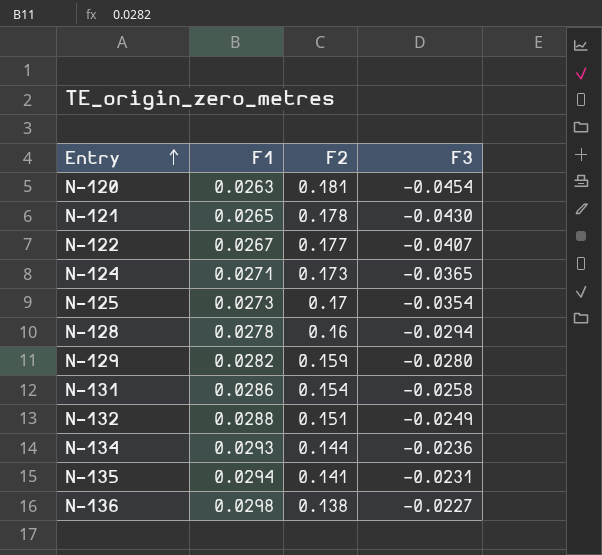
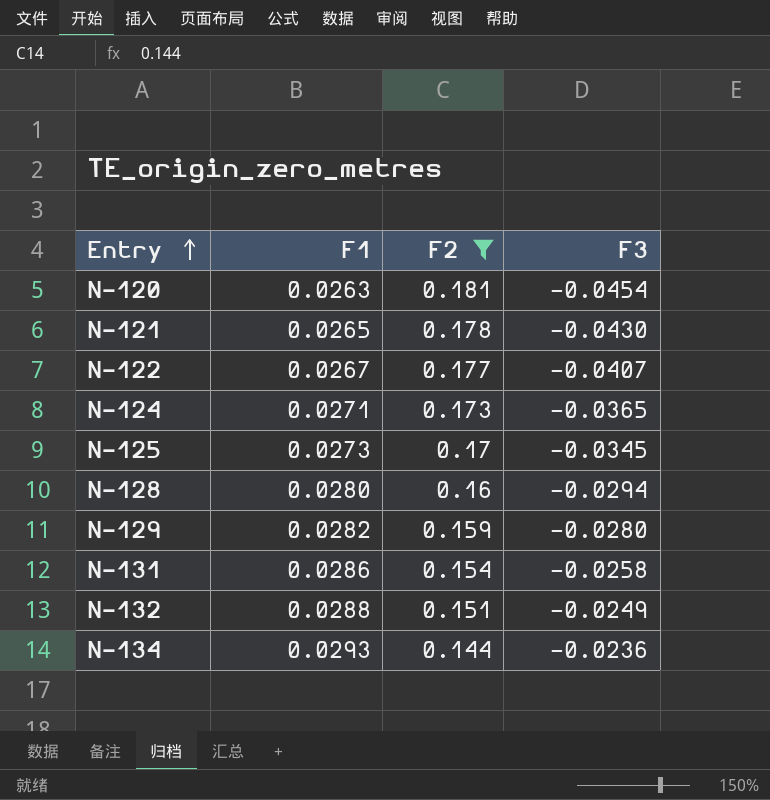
filter: none -> F2 >= 0.144
N-125 | F3: -0.0354 -> -0.0345
N-128 | F1: 0.0278 -> 0.0280

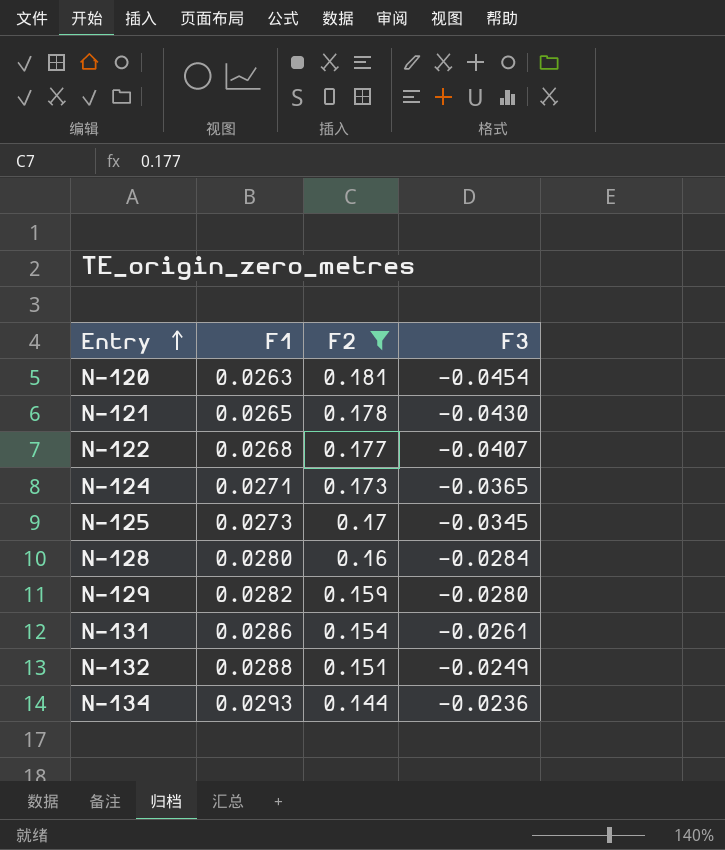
N-122 | F1: 0.0267 -> 0.0268
N-128 | F3: -0.0294 -> -0.0284
N-131 | F3: -0.0258 -> -0.0261

